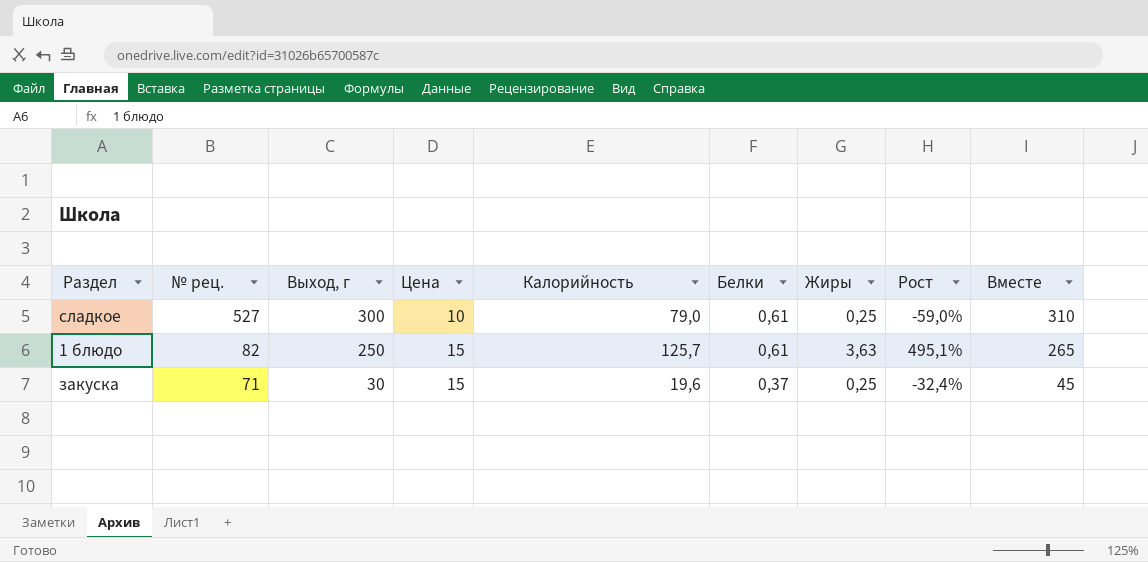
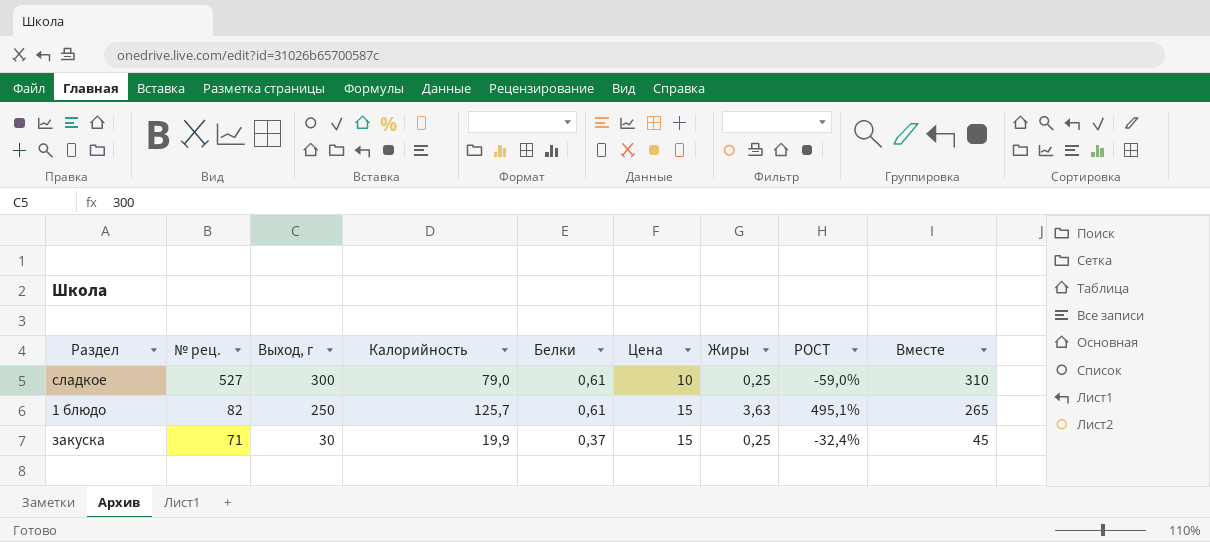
column Цена | position: 4 -> 6
column name: Рост -> РОСТ
закуска | Калорийность: 19,6 -> 19,9

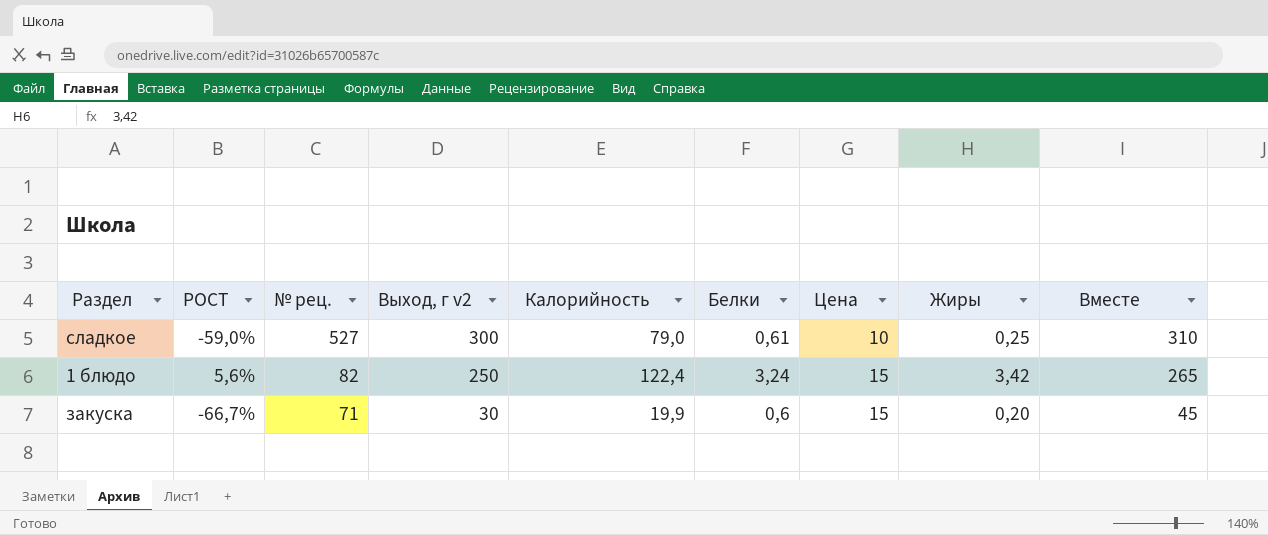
column РОСТ | position: 8 -> 2
column name: Выход, г -> Выход, г v2
1 блюдо | РОСТ: 495,1% -> 5,6%
1 блюдо | Калорийность: 125,7 -> 122,4
1 блюдо | Белки: 0,61 -> 3,24
1 блюдо | Жиры: 3,63 -> 3,42
закуска | РОСТ: -32,4% -> -66,7%
закуска | Белки: 0,37 -> 0,6
закуска | Жиры: 0,25 -> 0,20

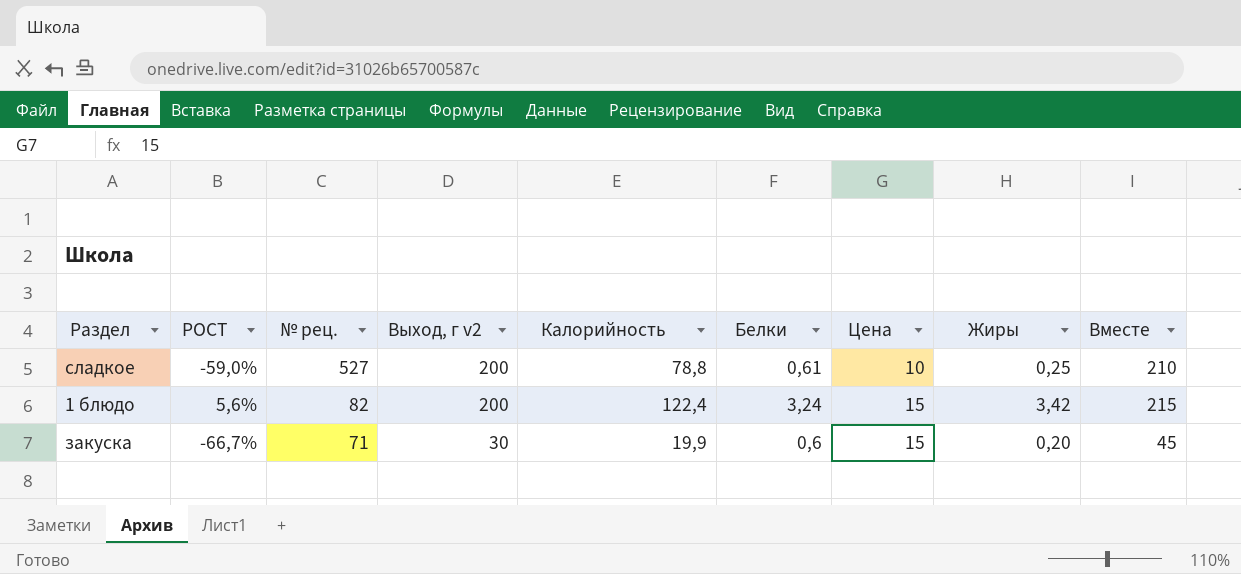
сладкое | Выход, г v2: 300 -> 200
сладкое | Калорийность: 79,0 -> 78,8
сладкое | Вместе: 310 -> 210
1 блюдо | Выход, г v2: 250 -> 200
1 блюдо | Вместе: 265 -> 215

